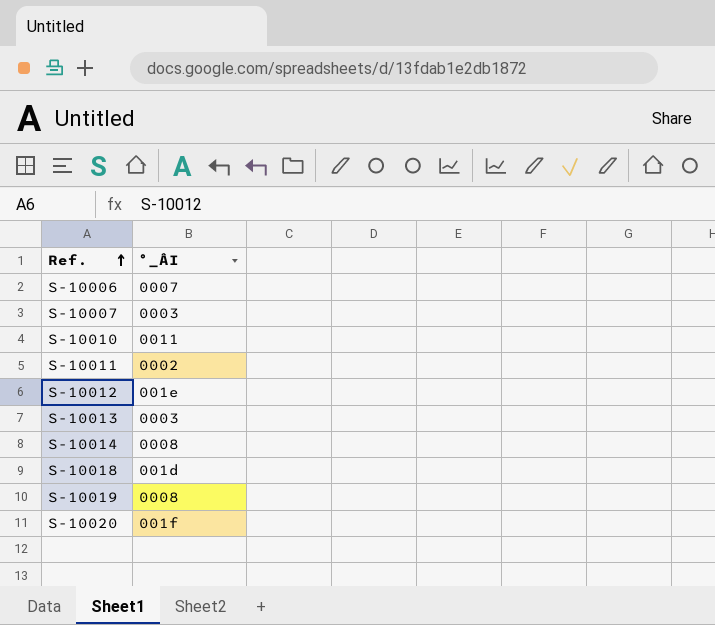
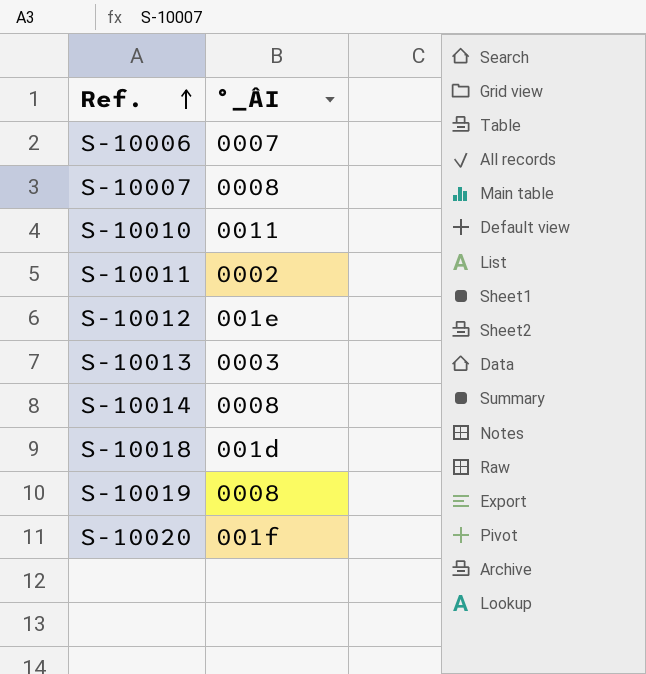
S-10007 | °_ÂI: 0003 -> 0008

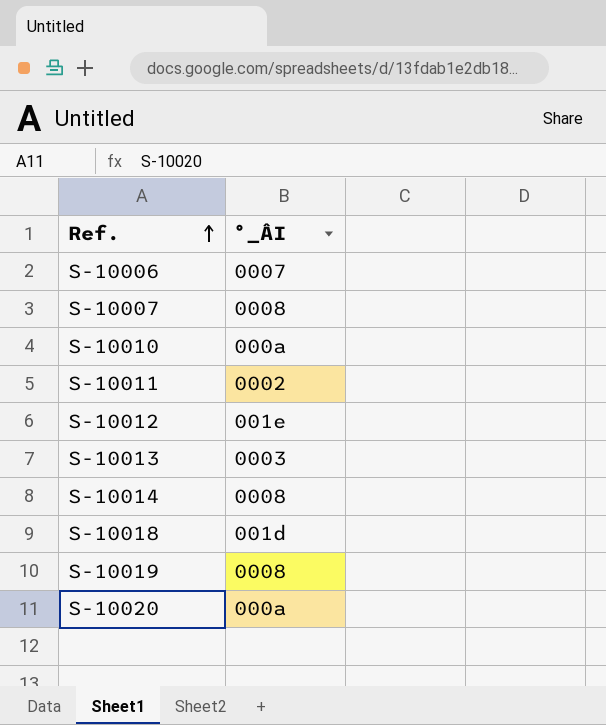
S-10010 | °_ÂI: 0011 -> 000a
S-10020 | °_ÂI: 001f -> 000a

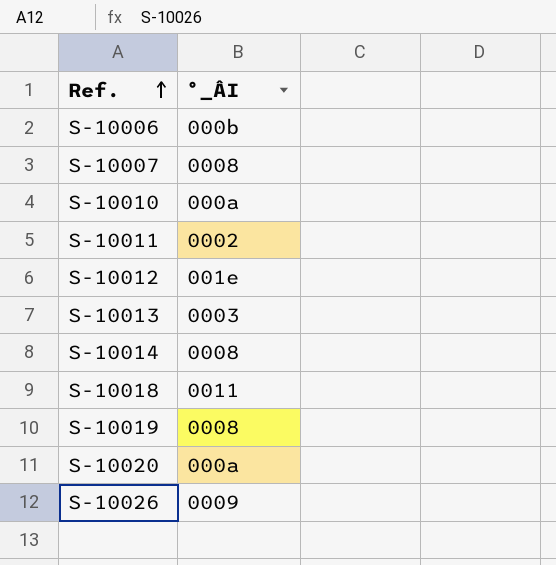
S-10006 | °_ÂI: 0007 -> 000b
S-10018 | °_ÂI: 001d -> 0011
row S-10026: none -> 0009

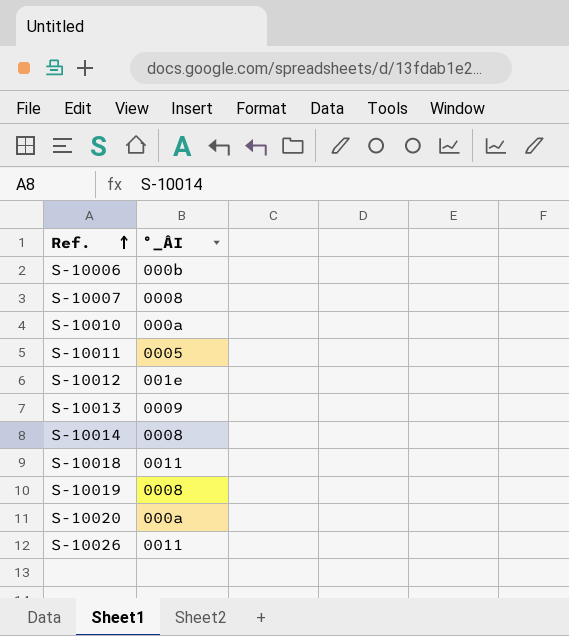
S-10011 | °_ÂI: 0002 -> 0005
S-10013 | °_ÂI: 0003 -> 0009
S-10026 | °_ÂI: 0009 -> 0011

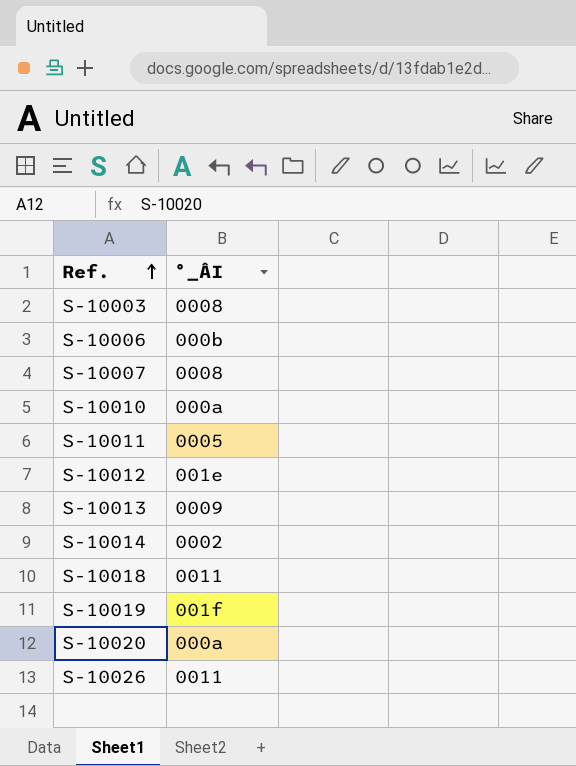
row S-10003: none -> 0008
S-10014 | °_ÂI: 0008 -> 0002
S-10019 | °_ÂI: 0008 -> 001f

